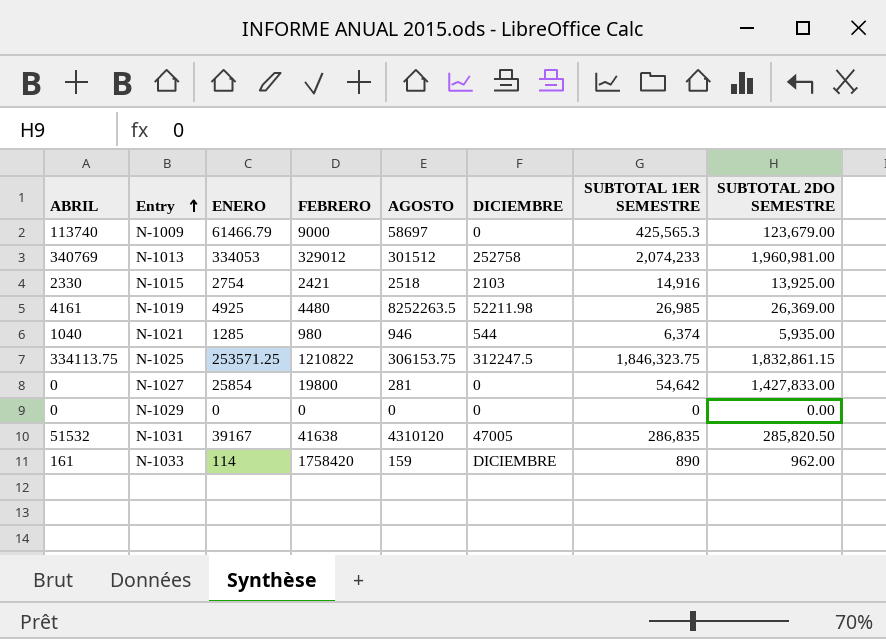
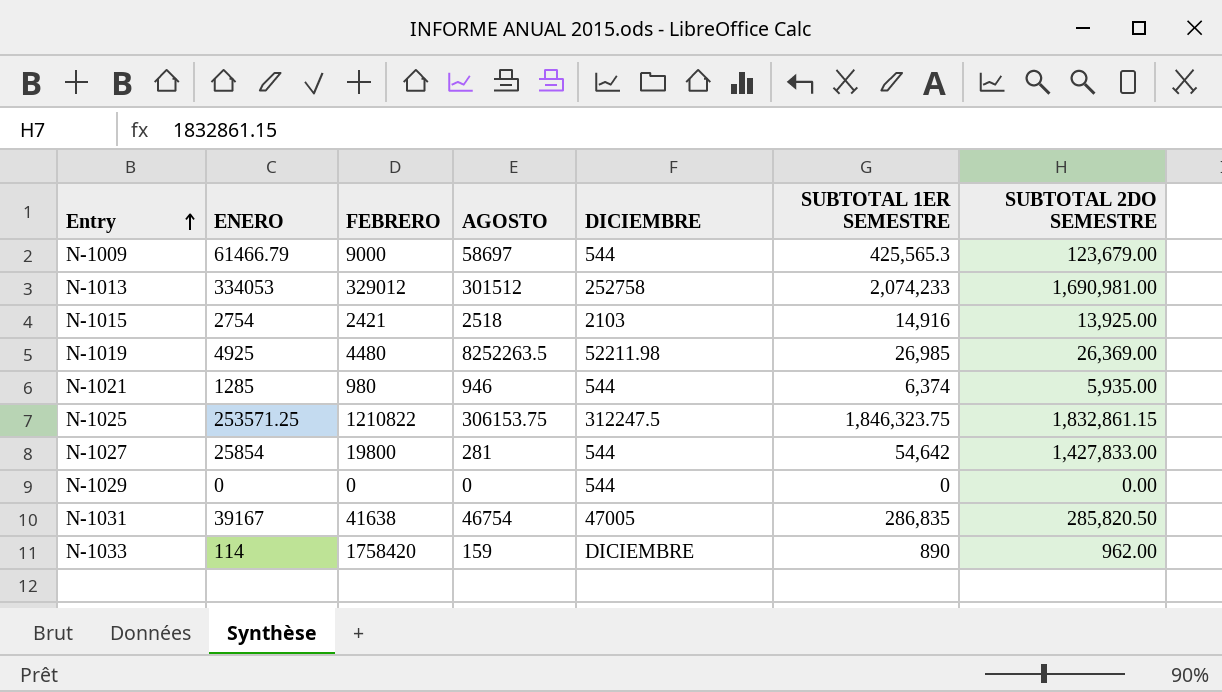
column ABRIL | position: 1 -> none
N-1009 | DICIEMBRE: 0 -> 544
N-1013 | SUBTOTAL 2DO SEMESTRE: 1,960,981.00 -> 1,690,981.00
N-1027 | DICIEMBRE: 0 -> 544
N-1029 | DICIEMBRE: 0 -> 544
N-1031 | AGOSTO: 4310120 -> 46754

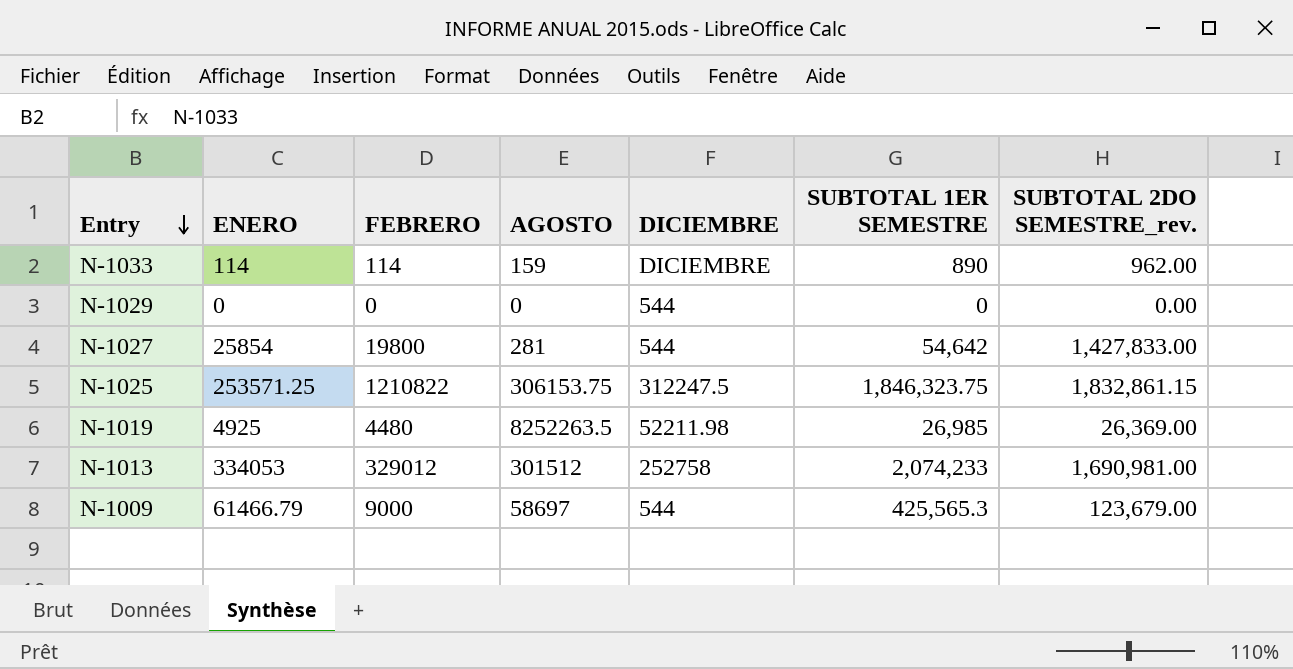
row order: Entry ascending -> Entry descending
column name: SUBTOTAL 2DO SEMESTRE -> SUBTOTAL 2DO SEMESTRE_rev.
row N-1015: 2754 | 2421 | 2518 | 2103 | 14,916 | 13,925.00 -> none
row N-1021: 1285 | 980 | 946 | 544 | 6,374 | 5,935.00 -> none
row N-1031: 39167 | 41638 | 46754 | 47005 | 286,835 | 285,820.50 -> none
N-1033 | FEBRERO: 1758420 -> 114

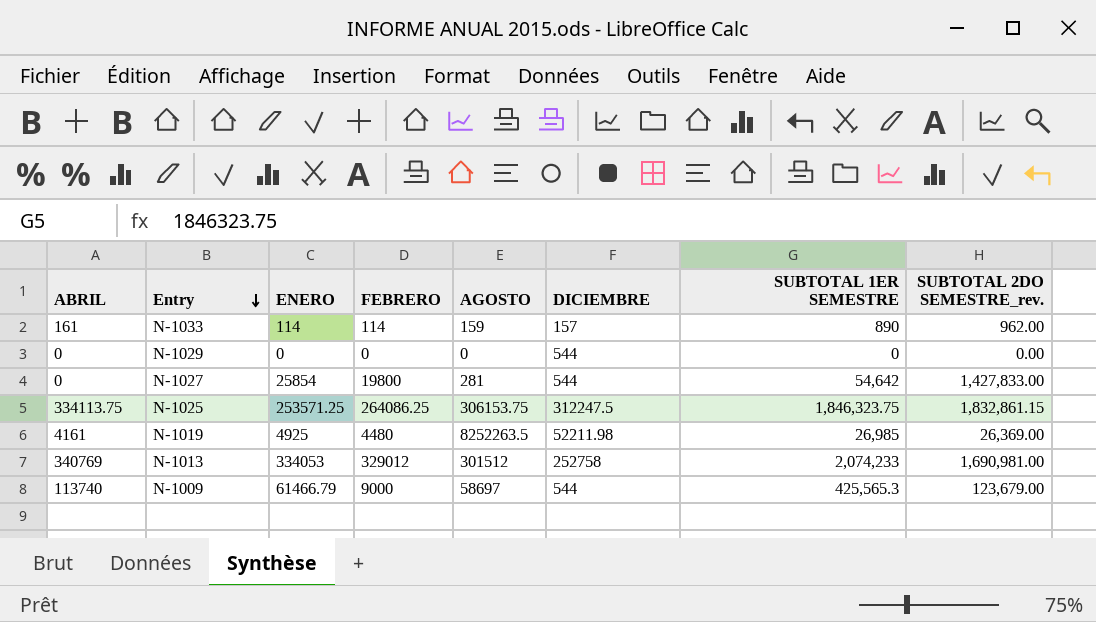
column ABRIL | position: none -> 1
N-1033 | DICIEMBRE: DICIEMBRE -> 157
N-1025 | FEBRERO: 1210822 -> 264086.25

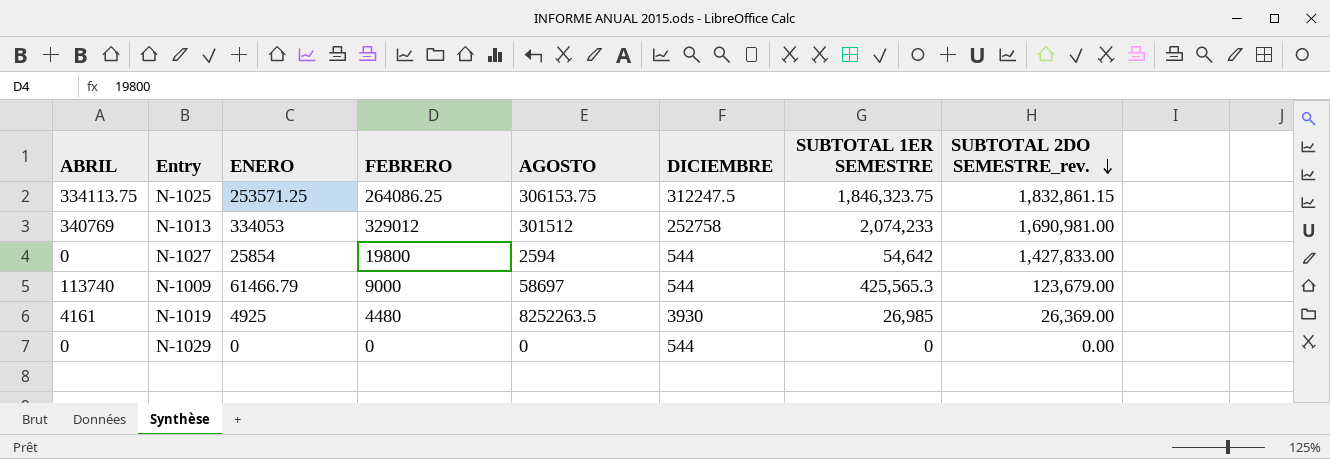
row order: Entry descending -> SUBTOTAL 2DO SEMESTRE_rev. descending
row N-1033: 161 | 114 | 114 | 159 | 157 | 890 | 962.00 -> none
N-1027 | AGOSTO: 281 -> 2594
N-1019 | DICIEMBRE: 52211.98 -> 3930

